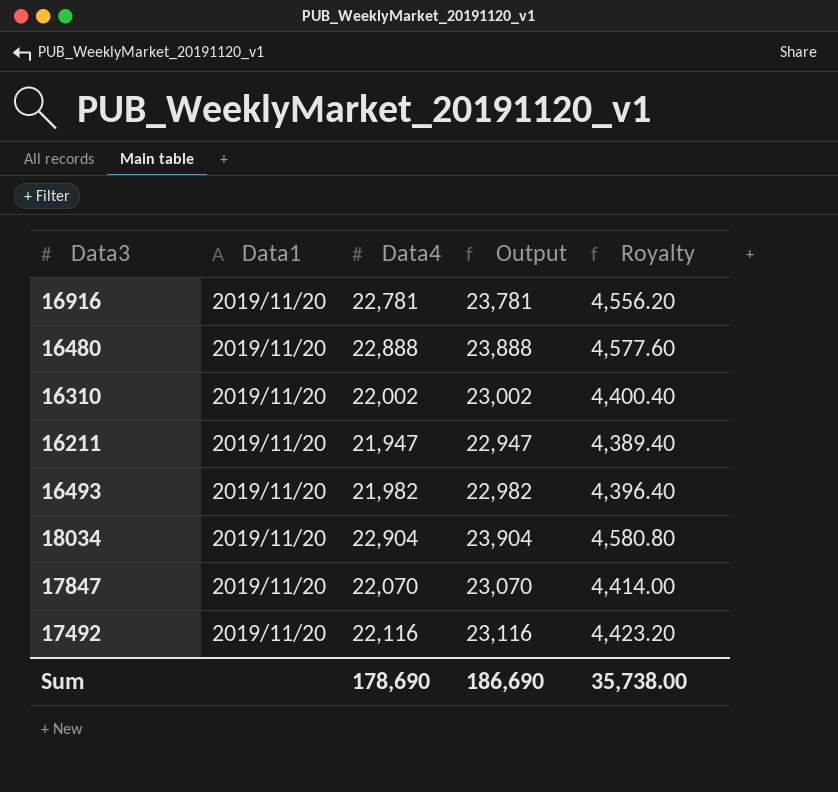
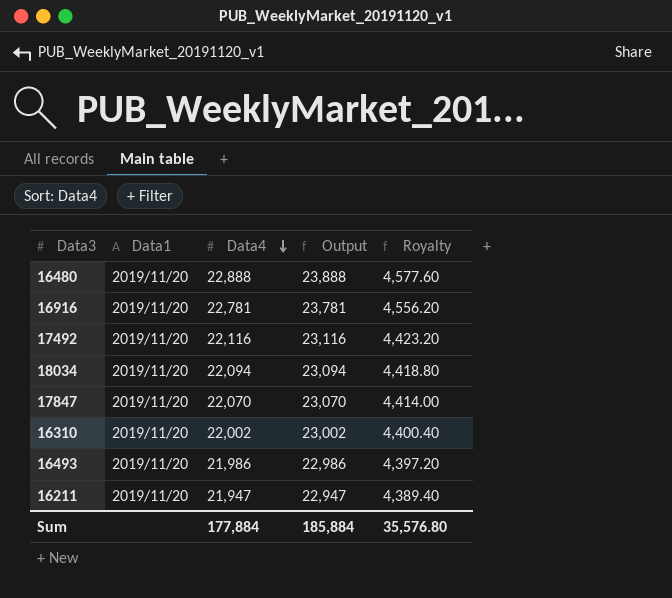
row order: none -> Data4 descending
18034 | Data4: 22,904 -> 22,094
18034 | Output: 23,904 -> 23,094
18034 | Royalty: 4,580.80 -> 4,418.80
16493 | Data4: 21,982 -> 21,986
16493 | Output: 22,982 -> 22,986
16493 | Royalty: 4,396.40 -> 4,397.20
Sum | Data4: 178,690 -> 177,884
Sum | Output: 186,690 -> 185,884
Sum | Royalty: 35,738.00 -> 35,576.80

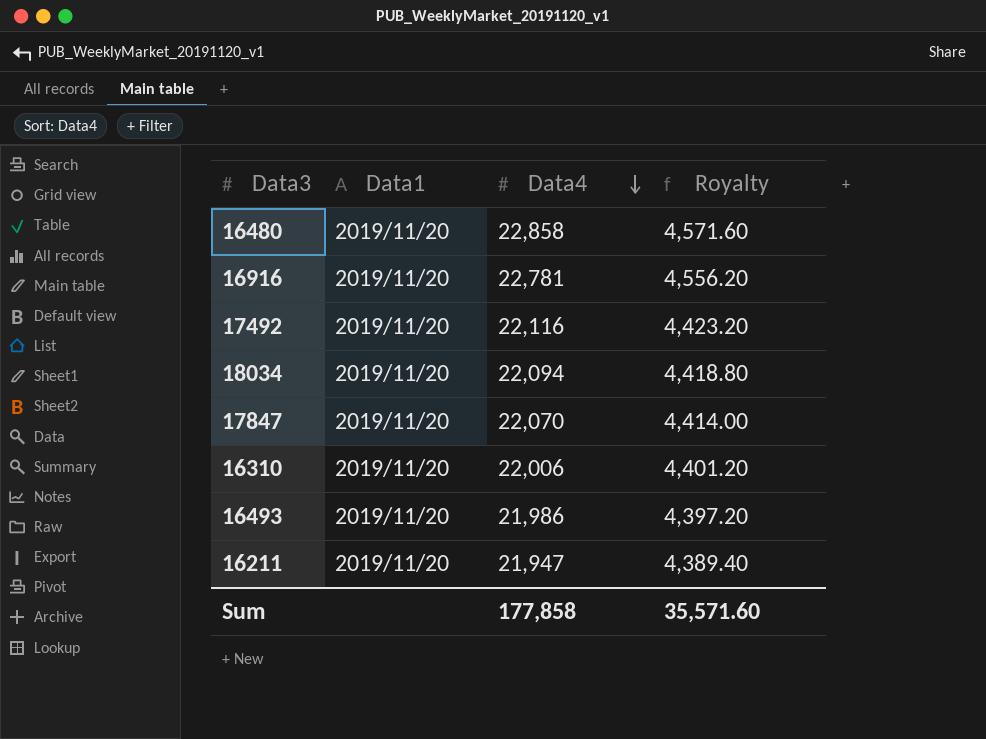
column Output | formula: [Data4] + 1000 -> none
16480 | Data4: 22,888 -> 22,858
16480 | Royalty: 4,577.60 -> 4,571.60
16310 | Data4: 22,002 -> 22,006
16310 | Royalty: 4,400.40 -> 4,401.20
Sum | Data4: 177,884 -> 177,858
Sum | Royalty: 35,576.80 -> 35,571.60

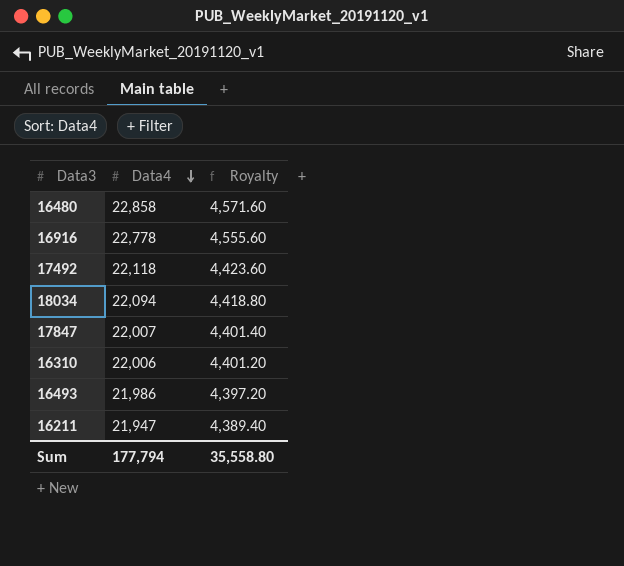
column Data1 | position: 2 -> none
16916 | Data4: 22,781 -> 22,778
16916 | Royalty: 4,556.20 -> 4,555.60
17492 | Data4: 22,116 -> 22,118
17492 | Royalty: 4,423.20 -> 4,423.60
17847 | Data4: 22,070 -> 22,007
17847 | Royalty: 4,414.00 -> 4,401.40
Sum | Data4: 177,858 -> 177,794
Sum | Royalty: 35,571.60 -> 35,558.80

